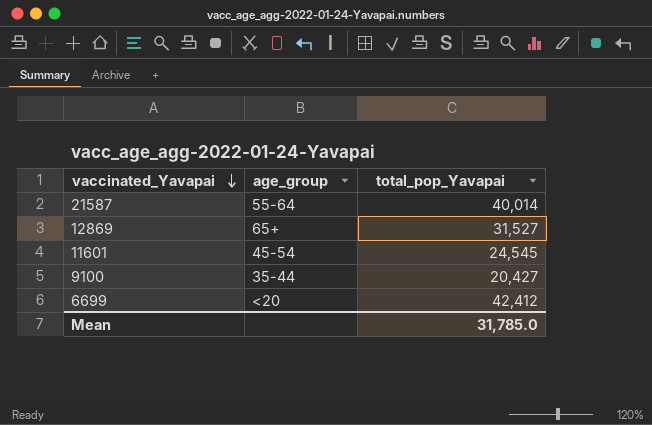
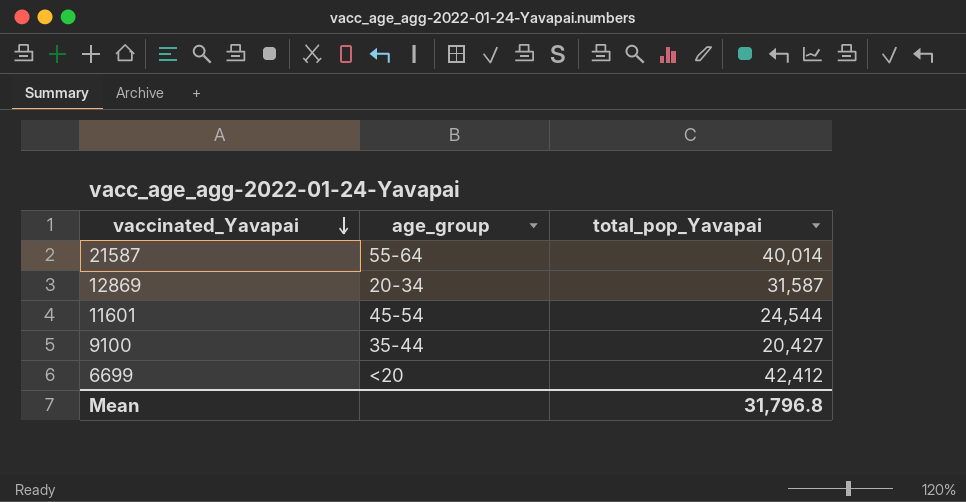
12869 | age_group: 65+ -> 20-34
12869 | total_pop_Yavapai: 31,527 -> 31,587
11601 | total_pop_Yavapai: 24,545 -> 24,544
Mean | total_pop_Yavapai: 31,785.0 -> 31,796.8

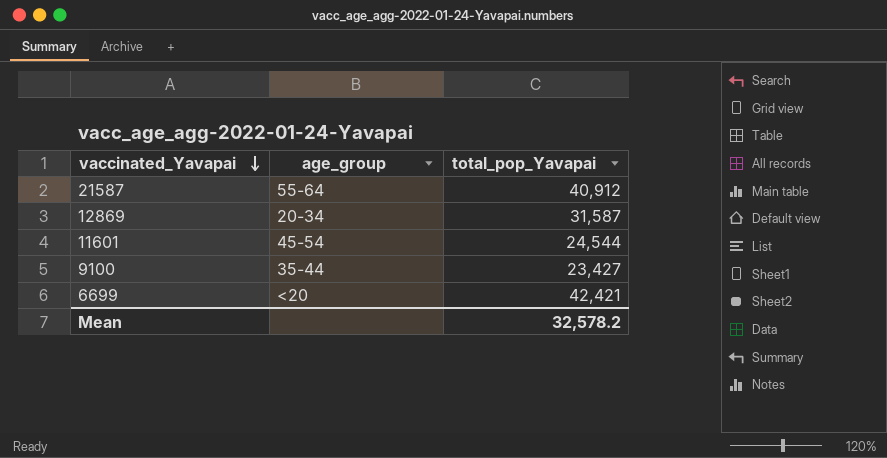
21587 | total_pop_Yavapai: 40,014 -> 40,912
9100 | total_pop_Yavapai: 20,427 -> 23,427
6699 | total_pop_Yavapai: 42,412 -> 42,421
Mean | total_pop_Yavapai: 31,796.8 -> 32,578.2

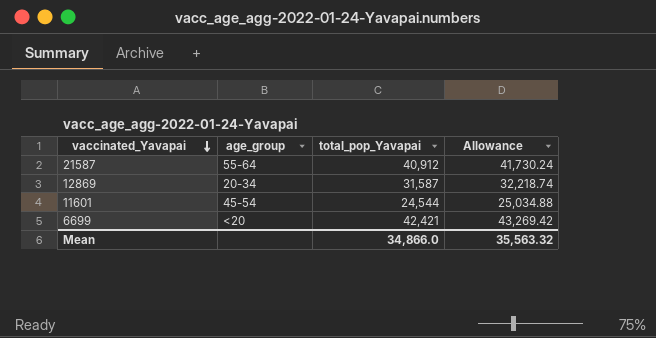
column Allowance | formula: none -> [total_pop_Yavapai] * 1.02
row 9100: 35-44 | 23,427 -> none
Mean | total_pop_Yavapai: 32,578.2 -> 34,866.0

